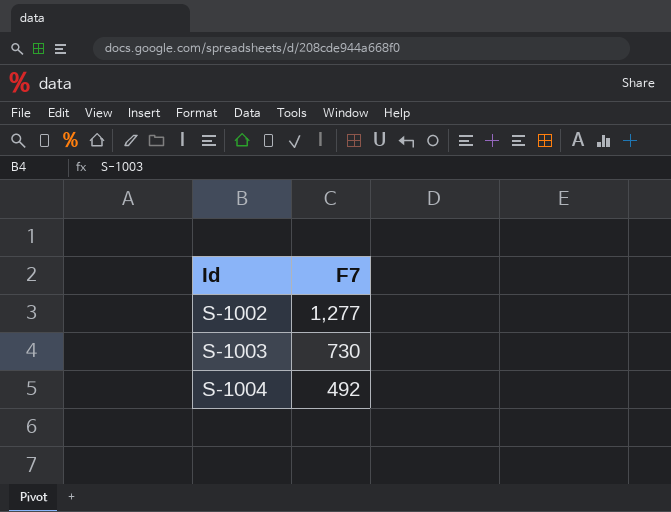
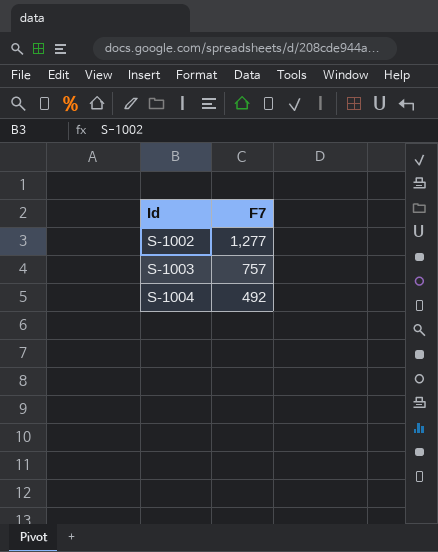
S-1003 | F7: 730 -> 757

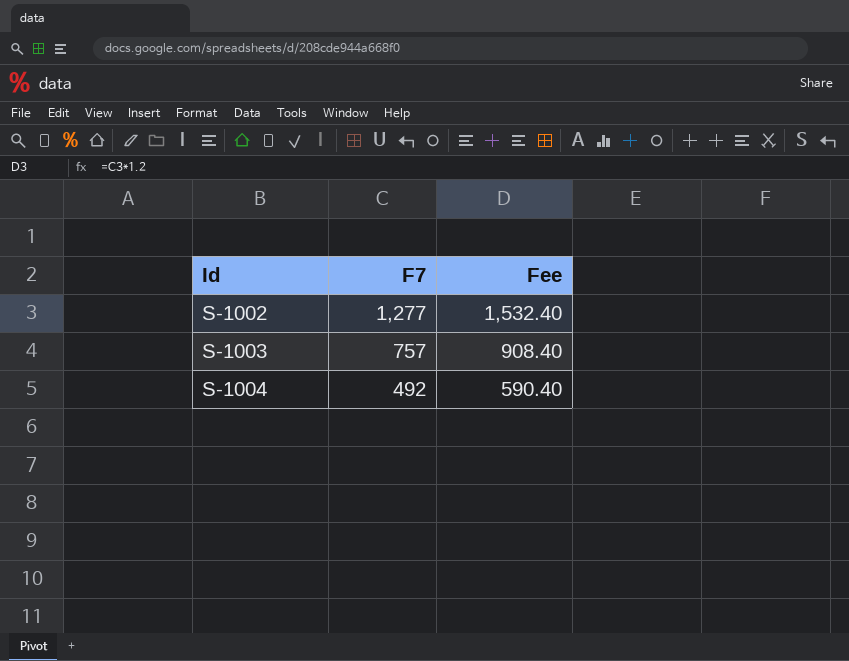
column Fee | formula: none -> [F7] * 1.2

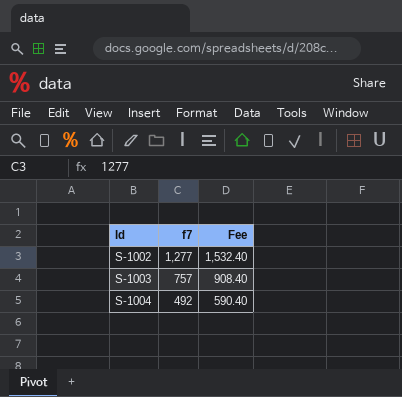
column name: F7 -> f7

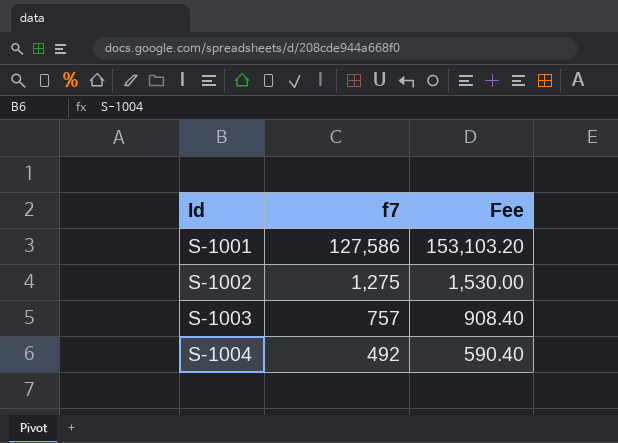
row S-1001: none -> 127,586 | 153,103.20
S-1002 | f7: 1,277 -> 1,275
S-1002 | Fee: 1,532.40 -> 1,530.00

